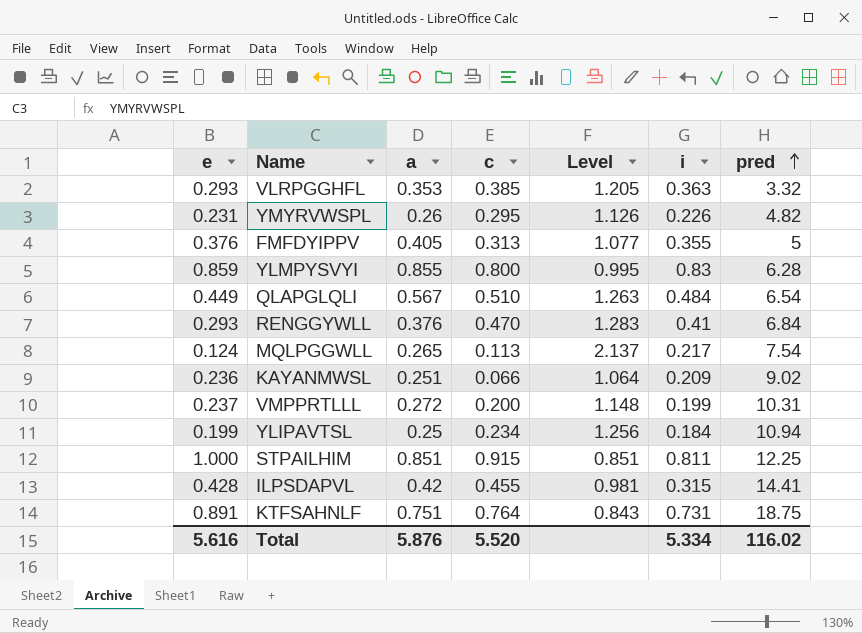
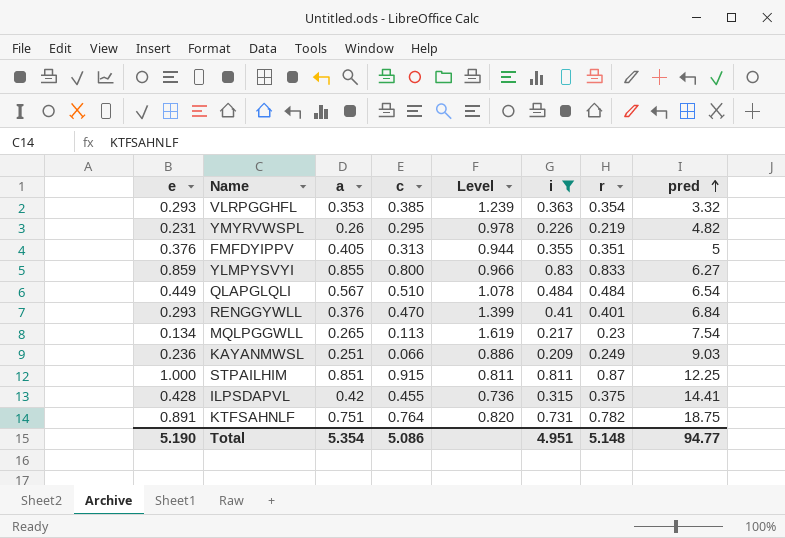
filter: none -> i >= 0.209
column Level | formula: [a] / [e] -> [i] / [e]
column r | position: none -> 7
YLMPYSVYI | pred: 6.28 -> 6.27
MQLPGGWLL | e: 0.124 -> 0.134
KAYANMWSL | pred: 9.02 -> 9.03
Total | e: 5.616 -> 5.190
Total | a: 5.876 -> 5.354
Total | c: 5.520 -> 5.086
Total | i: 5.334 -> 4.951
Total | pred: 116.02 -> 94.77

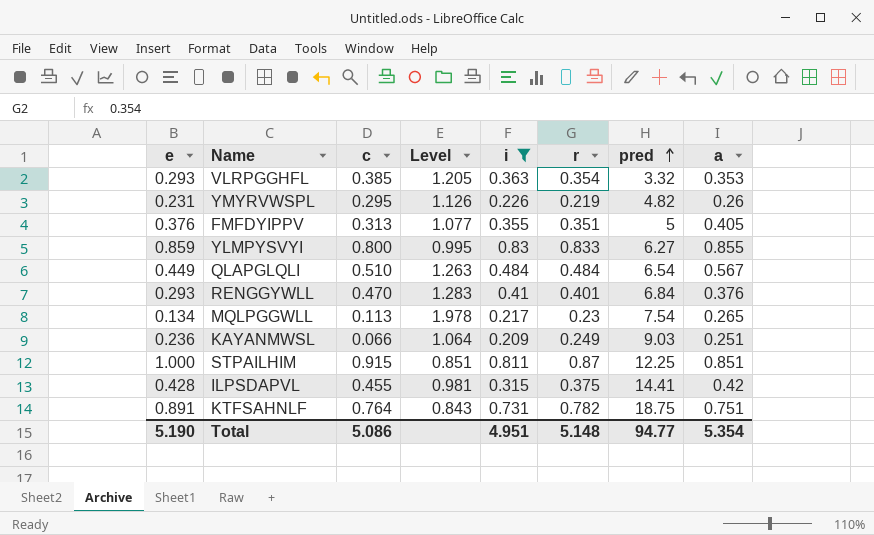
column Level | formula: [i] / [e] -> [a] / [e]
column a | position: 3 -> 8

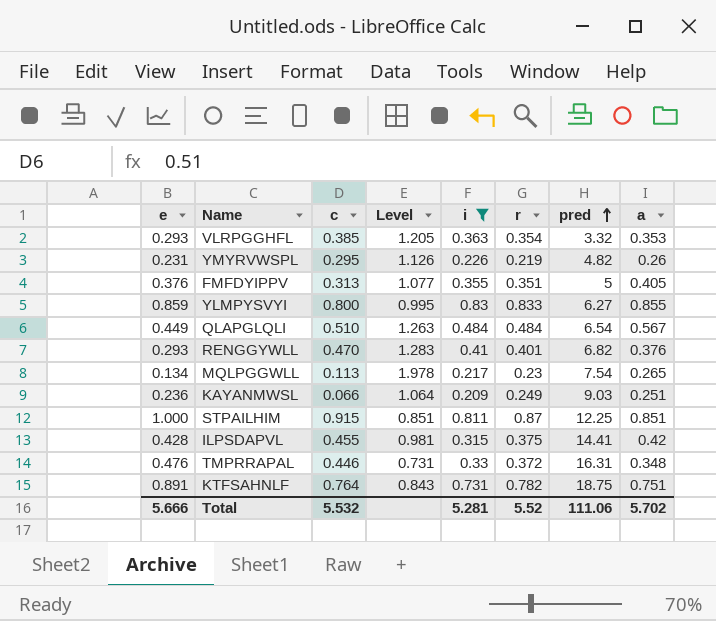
RENGGYWLL | pred: 6.84 -> 6.82
row TMPRRAPAL: none -> 0.476 | 0.446 | 0.731 | 0.33 | 0.372 | 16.31 | 0.348
Total | e: 5.190 -> 5.666
Total | c: 5.086 -> 5.532
Total | i: 4.951 -> 5.281
Total | r: 5.148 -> 5.52
Total | pred: 94.77 -> 111.06
Total | a: 5.354 -> 5.702

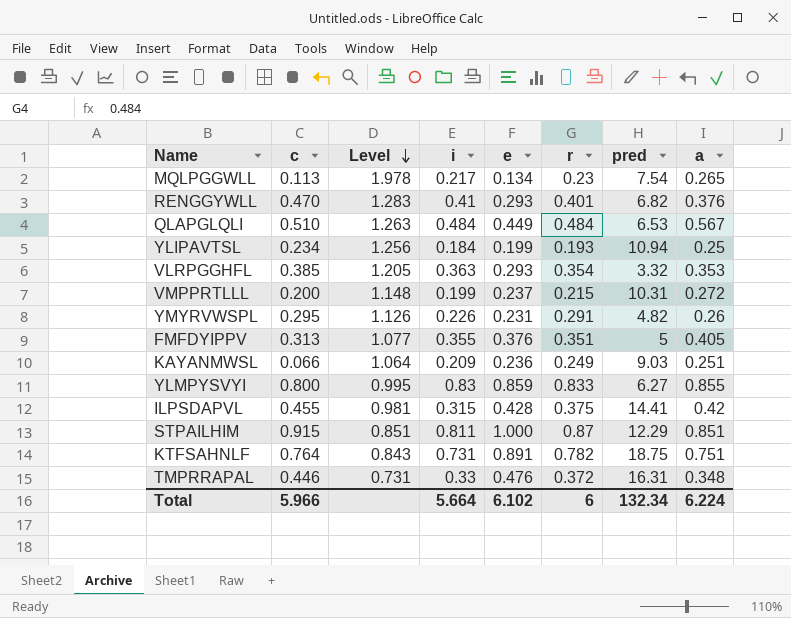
filter: i >= 0.209 -> none
row order: pred ascending -> Level descending
column e | position: 1 -> 5
QLAPGLQLI | pred: 6.54 -> 6.53
YMYRVWSPL | r: 0.219 -> 0.291
STPAILHIM | pred: 12.25 -> 12.29
Total | c: 5.532 -> 5.966
Total | i: 5.281 -> 5.664
Total | e: 5.666 -> 6.102
Total | r: 5.52 -> 6
Total | pred: 111.06 -> 132.34
Total | a: 5.702 -> 6.224

